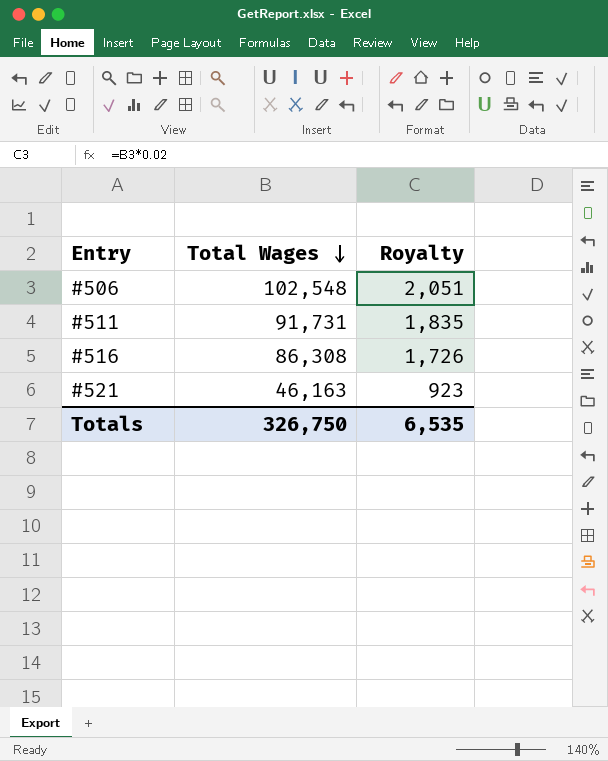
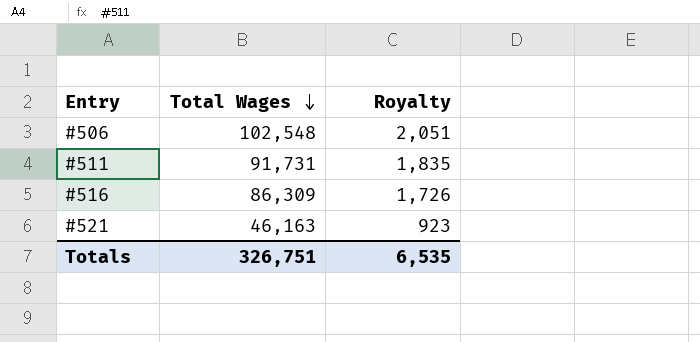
#516 | Total Wages: 86,308 -> 86,309
Totals | Total Wages: 326,750 -> 326,751

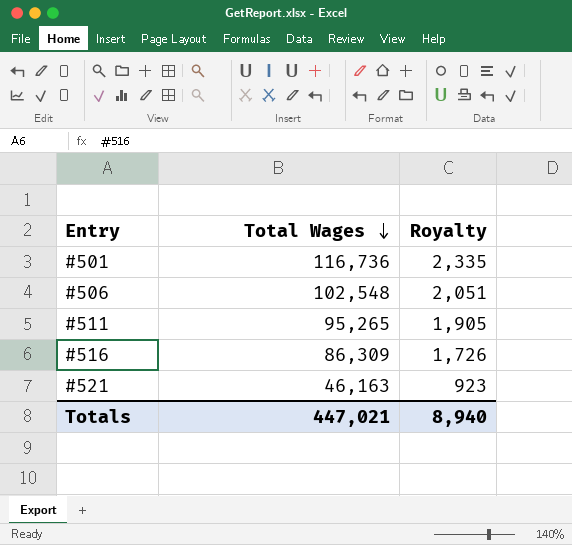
row #501: none -> 116,736 | 2,335
#511 | Total Wages: 91,731 -> 95,265
#511 | Royalty: 1,835 -> 1,905
Totals | Total Wages: 326,751 -> 447,021
Totals | Royalty: 6,535 -> 8,940

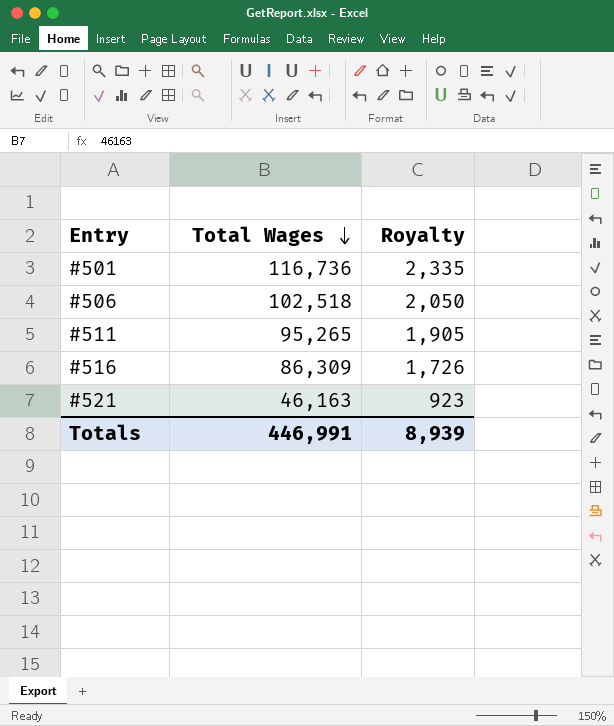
#506 | Total Wages: 102,548 -> 102,518
#506 | Royalty: 2,051 -> 2,050
Totals | Total Wages: 447,021 -> 446,991
Totals | Royalty: 8,940 -> 8,939

